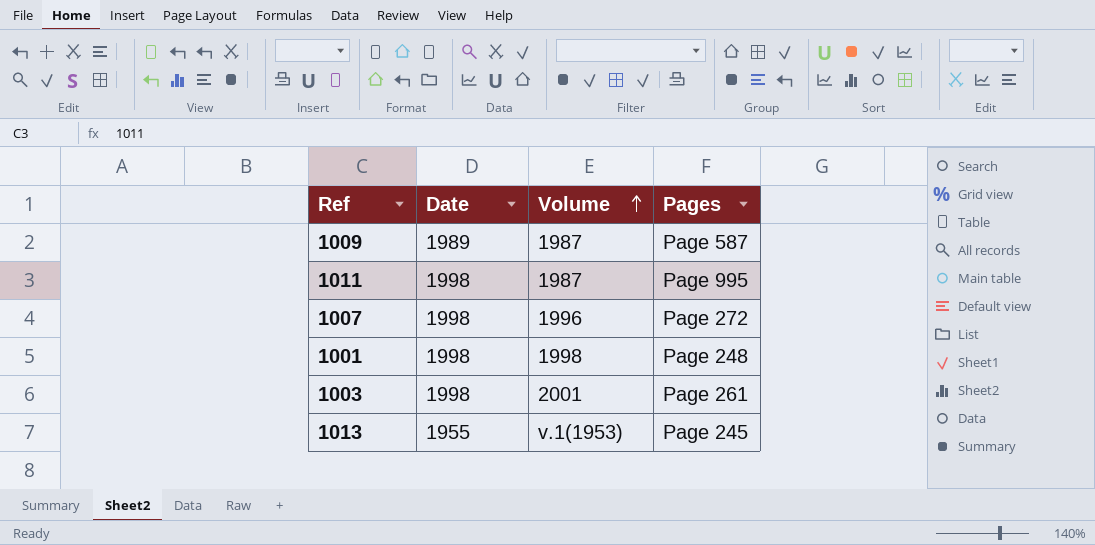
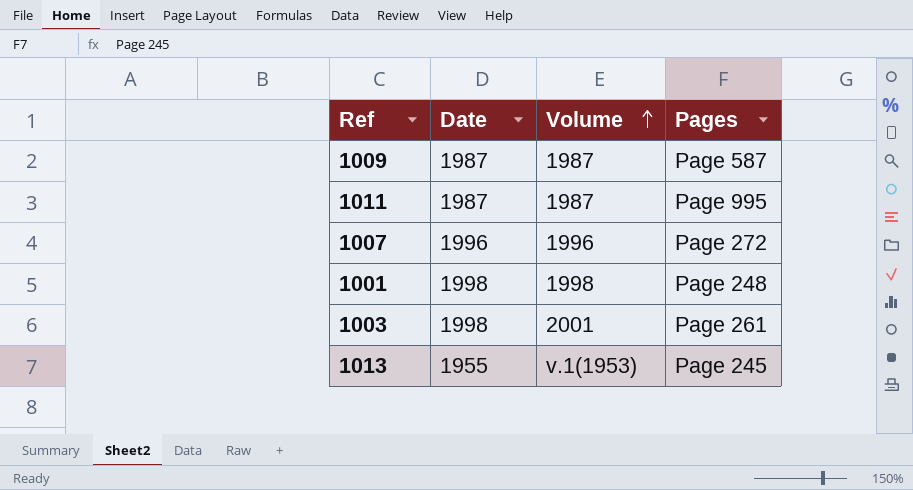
1009 | Date: 1989 -> 1987
1011 | Date: 1998 -> 1987
1007 | Date: 1998 -> 1996

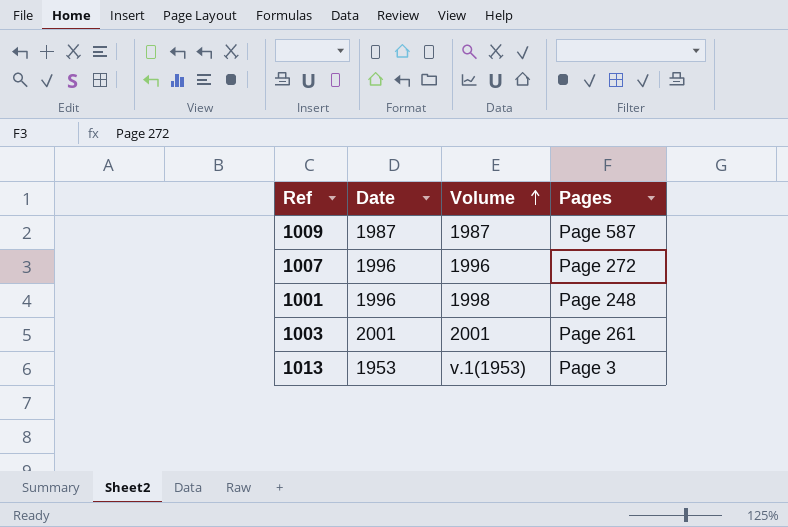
row 1011: 1987 | 1987 | Page 995 -> none
1001 | Date: 1998 -> 1996
1003 | Date: 1998 -> 2001
1013 | Date: 1955 -> 1953
1013 | Pages: Page 245 -> Page 3

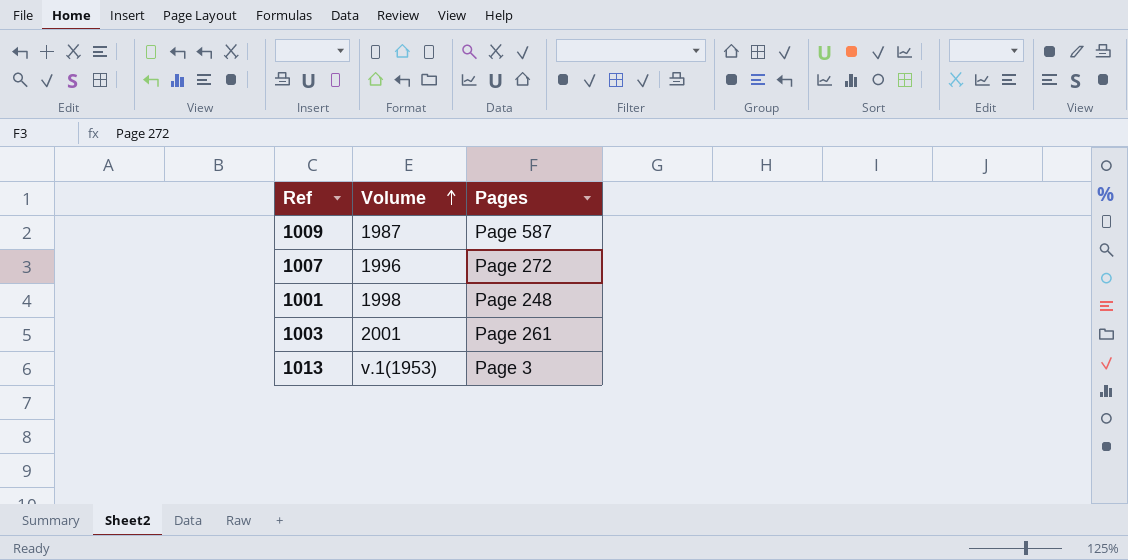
column Date | position: 2 -> none

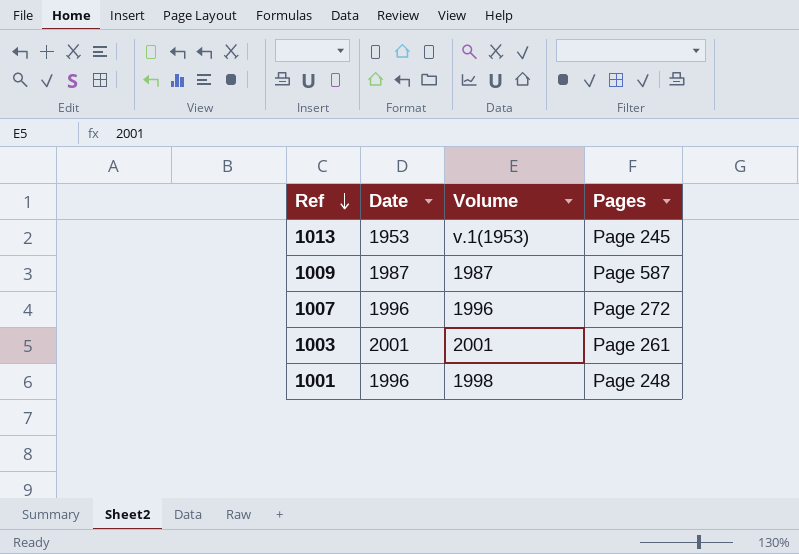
row order: Volume ascending -> Ref descending
column Date | position: none -> 2
1013 | Pages: Page 3 -> Page 245

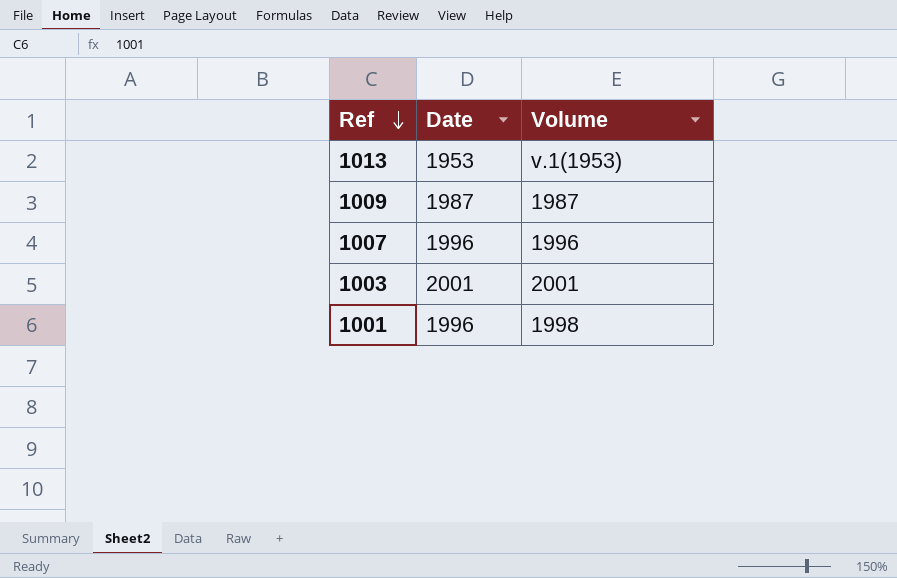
column Pages | position: 4 -> none

